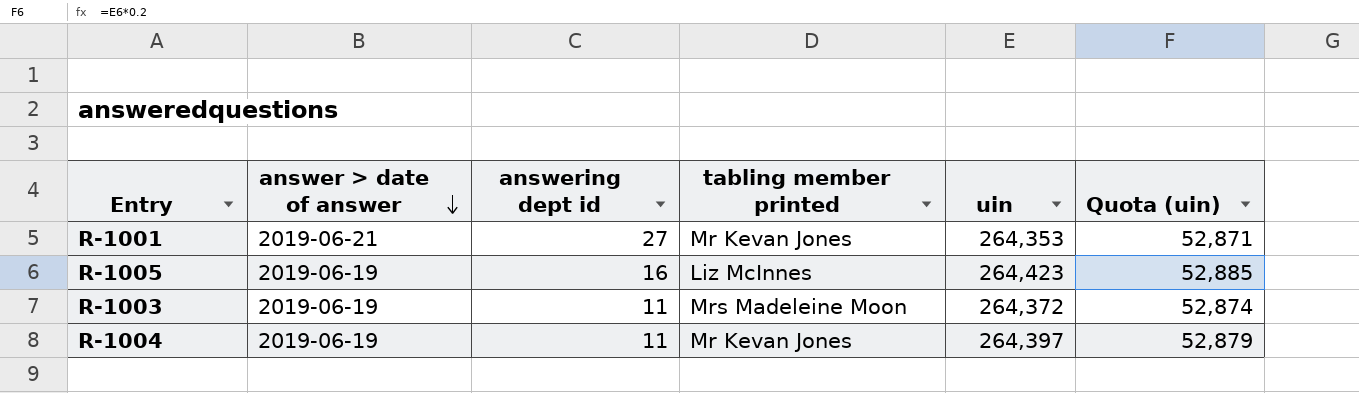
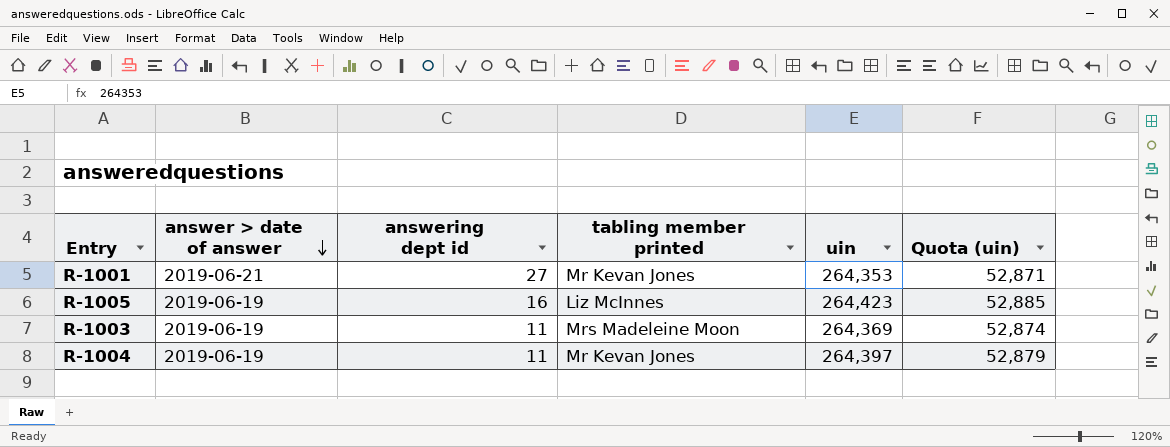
R-1003 | uin: 264,372 -> 264,369

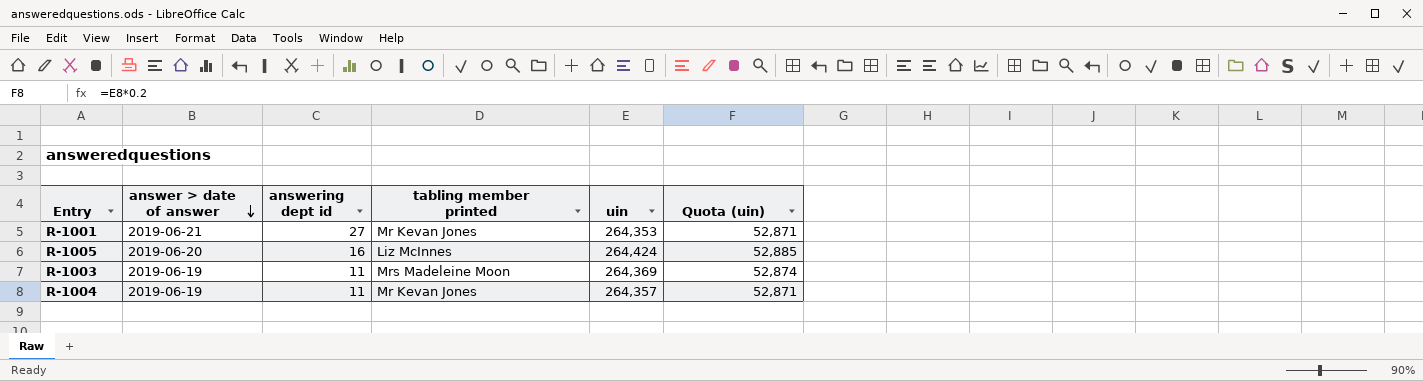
R-1005 | answer > date of answer: 2019-06-19 -> 2019-06-20
R-1005 | uin: 264,423 -> 264,424
R-1004 | uin: 264,397 -> 264,357
R-1004 | Quota (uin): 52,879 -> 52,871

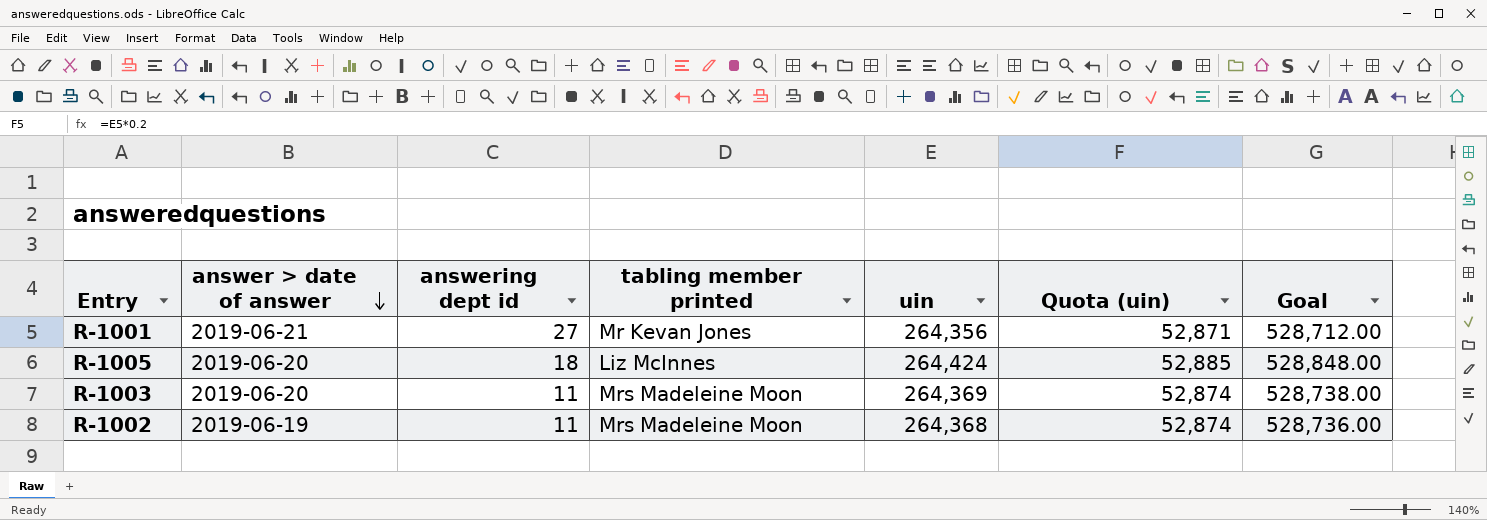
column Goal | formula: none -> [uin] * 2
row R-1004: 2019-06-19 | 11 | Mr Kevan Jones | 264,357 | 52,871 -> none
R-1001 | uin: 264,353 -> 264,356
R-1005 | answering dept id: 16 -> 18
R-1003 | answer > date of answer: 2019-06-19 -> 2019-06-20
row R-1002: none -> 2019-06-19 | 11 | Mrs Madeleine Moon | 264,368 | 52,874 | 528,736.00

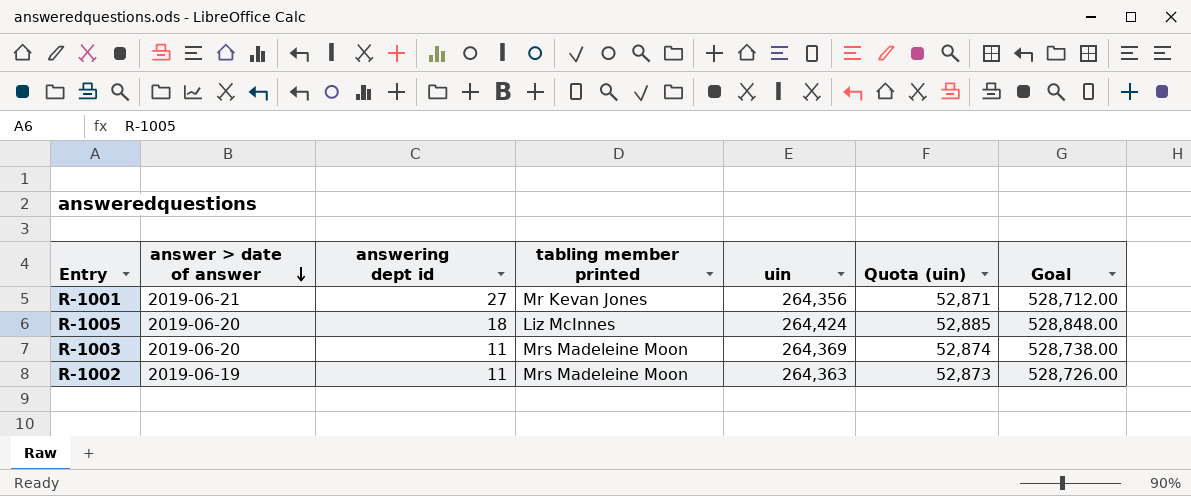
R-1002 | uin: 264,368 -> 264,363
R-1002 | Quota (uin): 52,874 -> 52,873
R-1002 | Goal: 528,736.00 -> 528,726.00

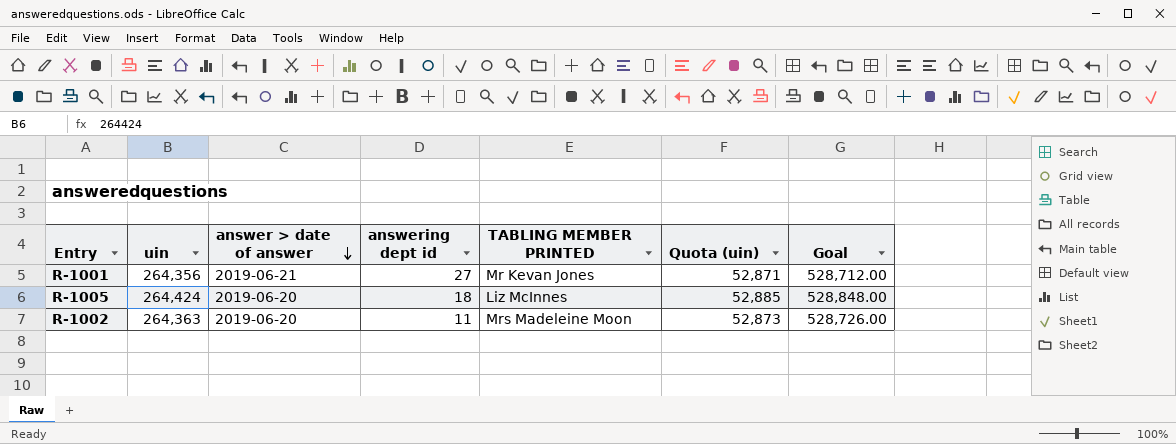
column uin | position: 5 -> 2
column name: tabling member printed -> TABLING MEMBER PRINTED
row R-1003: 2019-06-20 | 11 | Mrs Madeleine Moon | 264,369 | 52,874 | 528,738.00 -> none
R-1002 | answer > date of answer: 2019-06-19 -> 2019-06-20

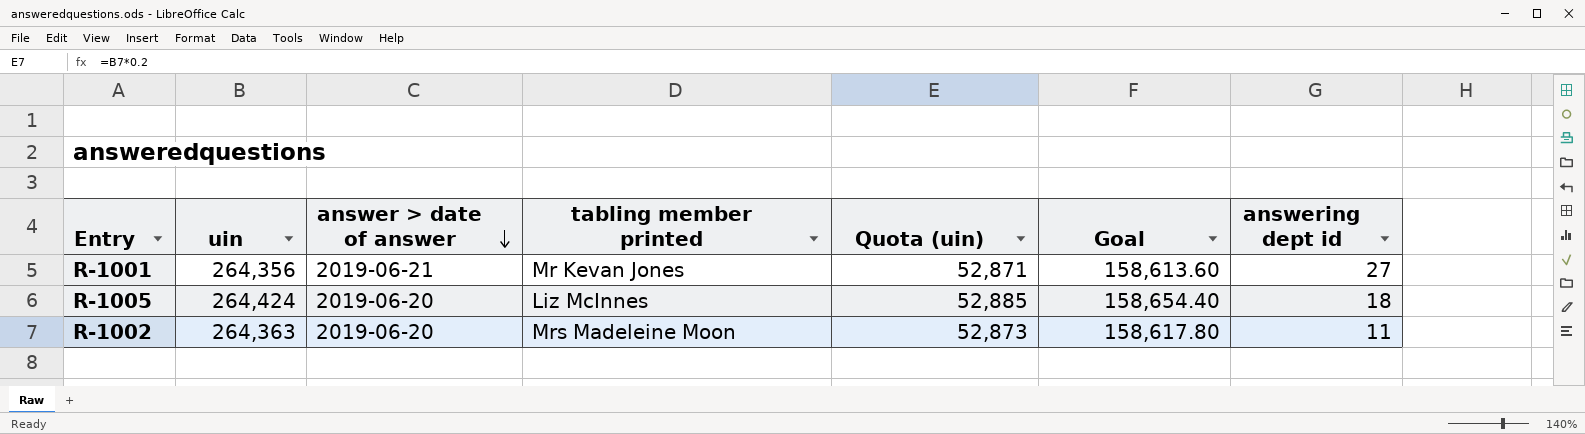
column name: TABLING MEMBER PRINTED -> tabling member printed
column Goal | formula: [uin] * 2 -> [uin] * 0.6
column answering dept id | position: 4 -> 7

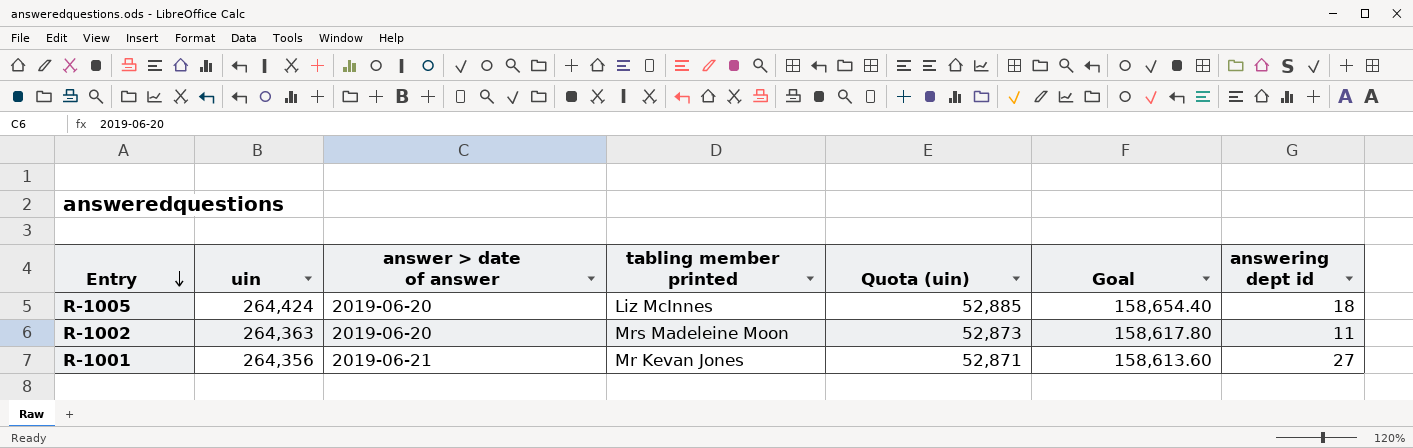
row order: answer > date of answer descending -> Entry descending

